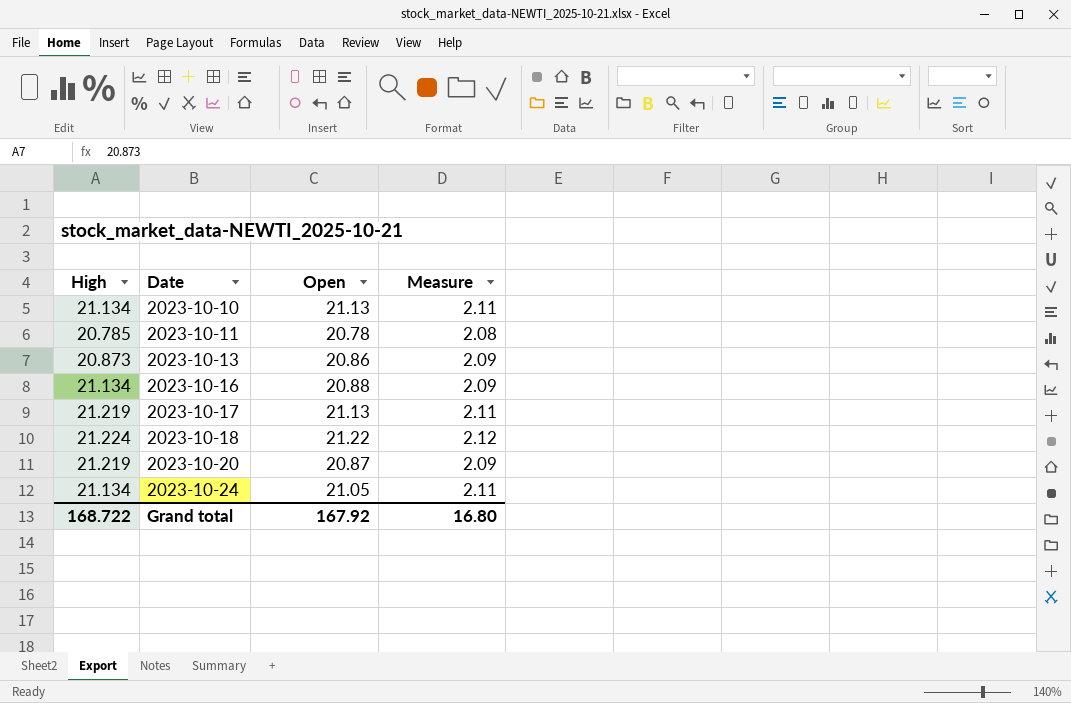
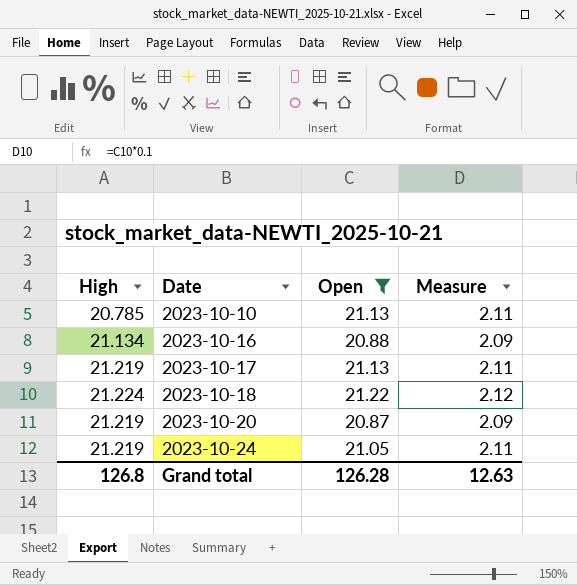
filter: none -> Open >= 20.87
2023-10-10 | High: 21.134 -> 20.785
2023-10-24 | High: 21.134 -> 21.219
Grand total | High: 168.722 -> 126.8
Grand total | Open: 167.92 -> 126.28
Grand total | Measure: 16.80 -> 12.63

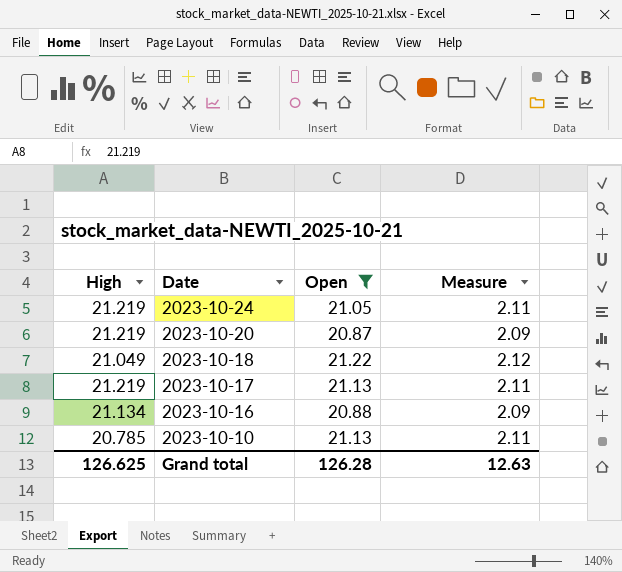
row order: Date ascending -> Date descending
2023-10-18 | High: 21.224 -> 21.049
Grand total | High: 126.8 -> 126.625

